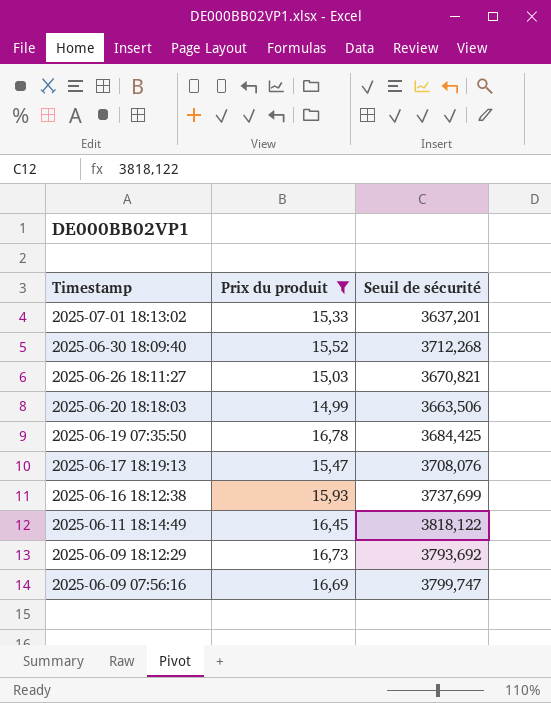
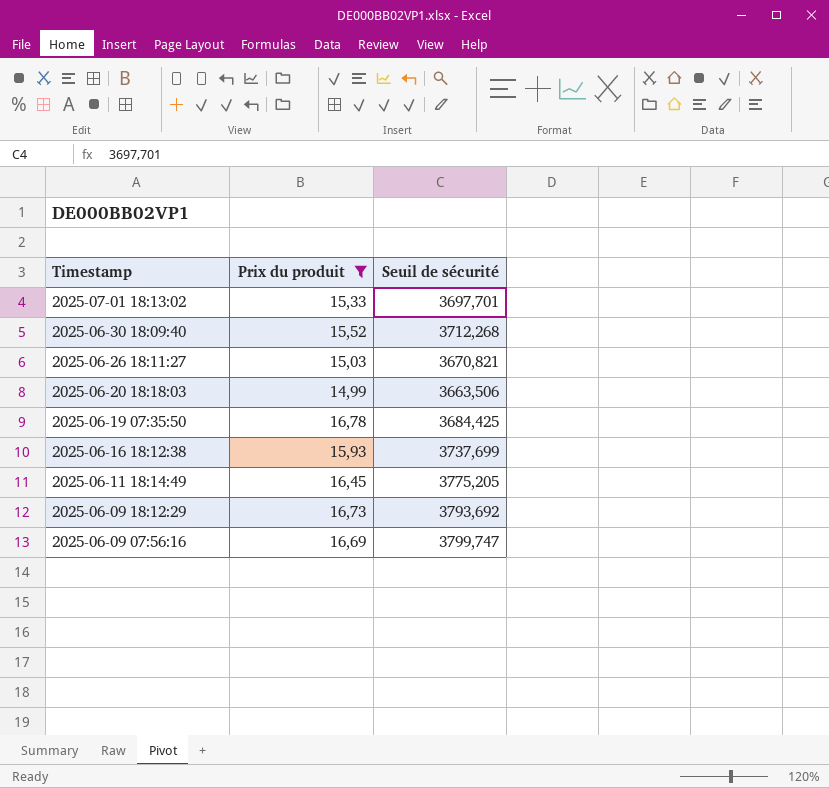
row 2025-06-17 18:19:13: 15,47 | 3708,076 -> none
2025-07-01 18:13:02 | Seuil de sécurité: 3637,201 -> 3697,701
2025-06-11 18:14:49 | Seuil de sécurité: 3818,122 -> 3775,205

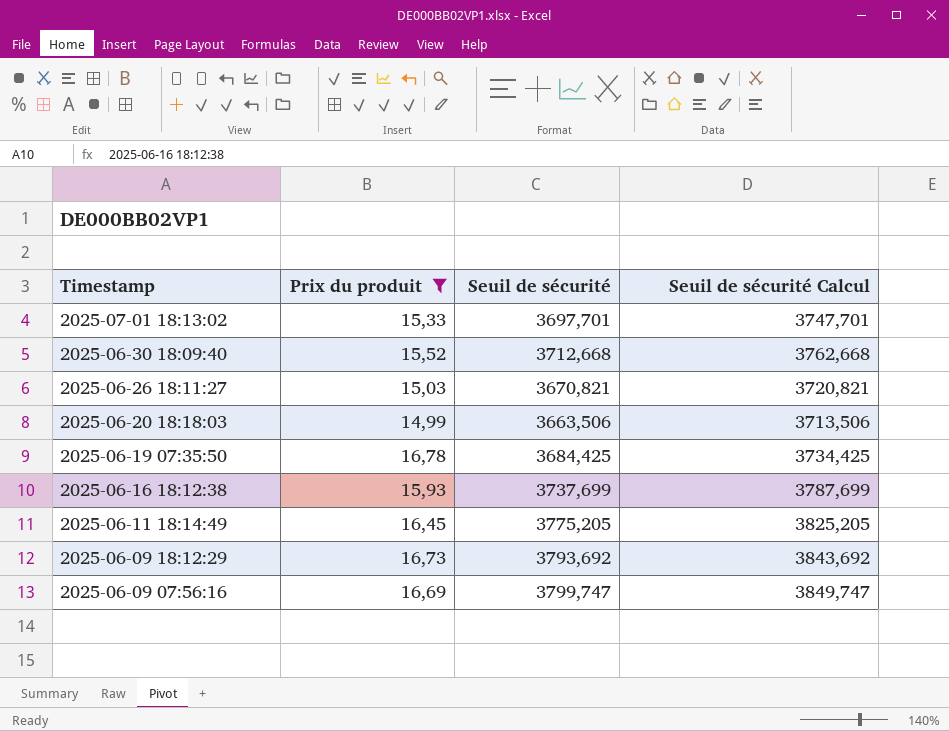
column Seuil de sécurité Calcul | formula: none -> [Seuil de sécurité] + 50
2025-06-30 18:09:40 | Seuil de sécurité: 3712,268 -> 3712,668

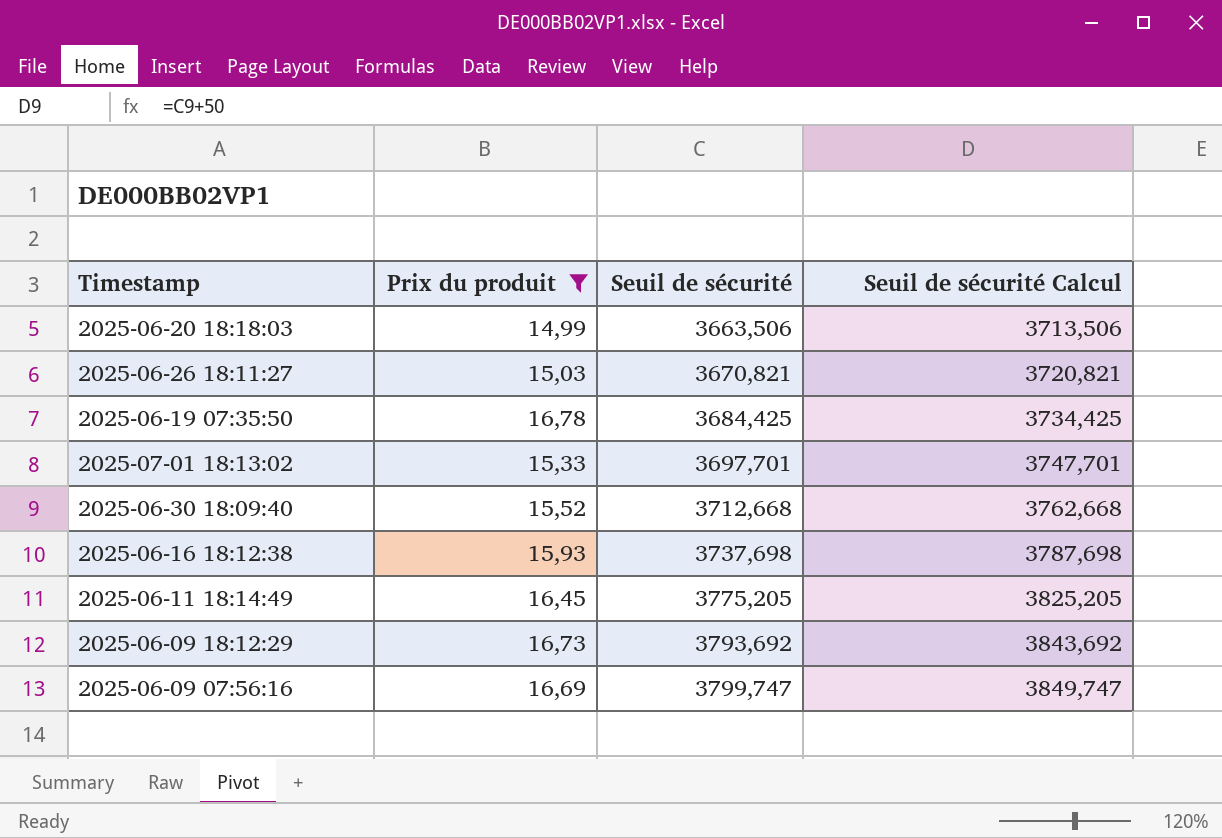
row order: Timestamp descending -> Seuil de sécurité ascending
2025-06-16 18:12:38 | Seuil de sécurité: 3737,699 -> 3737,698
2025-06-16 18:12:38 | Seuil de sécurité Calcul: 3787,699 -> 3787,698

